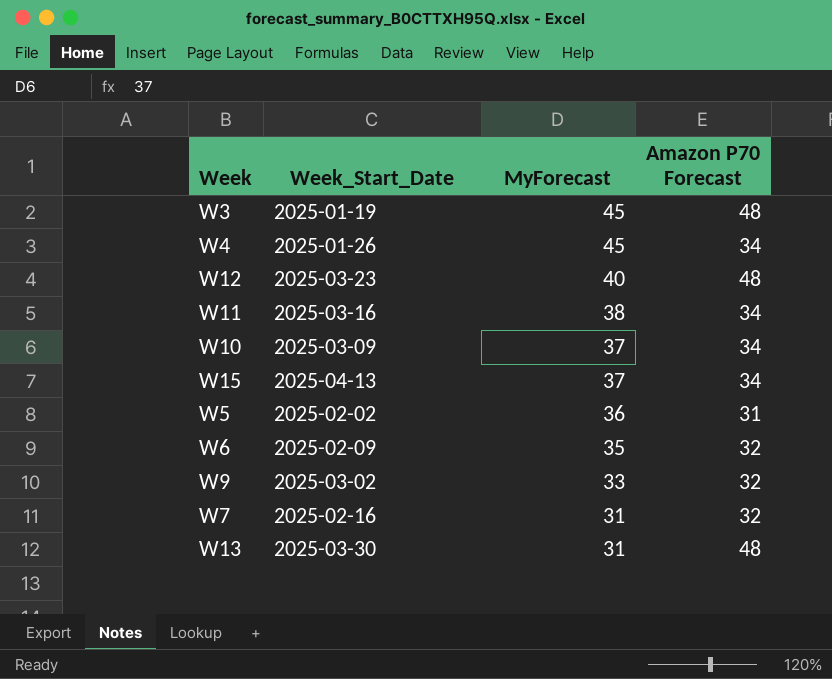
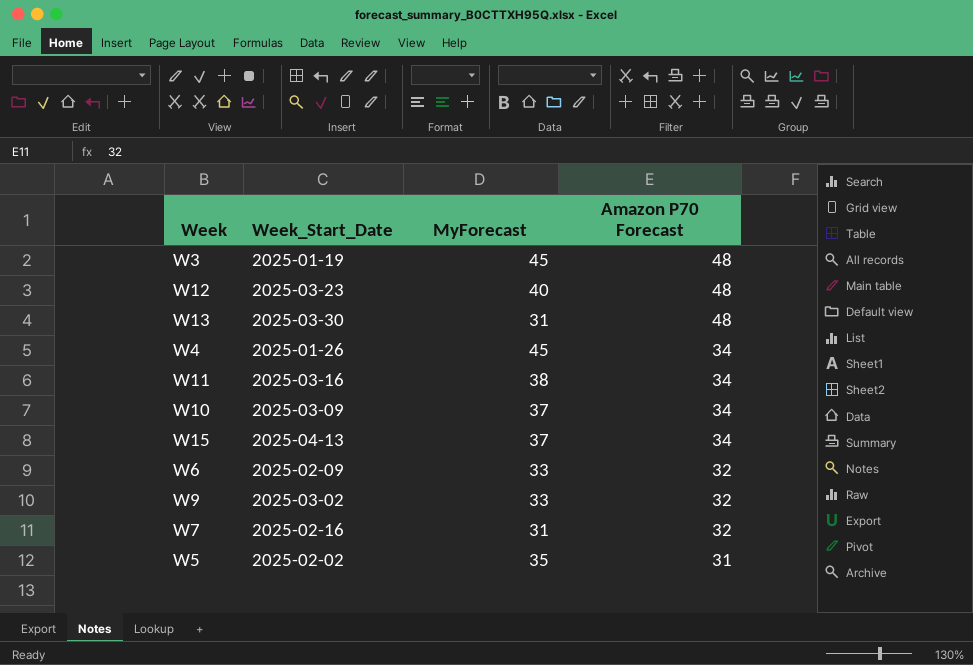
row order: MyForecast descending -> Amazon P70 Forecast descending
W6 | MyForecast: 35 -> 33
W5 | MyForecast: 36 -> 35

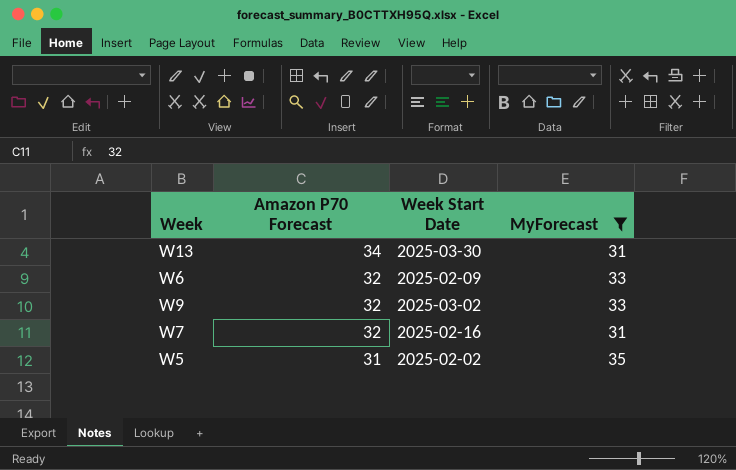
filter: none -> MyForecast <= 35
column Amazon P70 Forecast | position: 4 -> 2
column name: Week_Start_Date -> Week Start Date
W13 | Amazon P70 Forecast: 48 -> 34

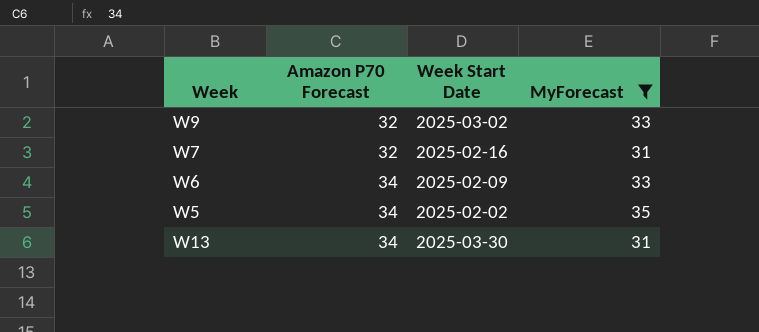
row order: Amazon P70 Forecast descending -> Amazon P70 Forecast ascending
W6 | Amazon P70 Forecast: 32 -> 34
W5 | Amazon P70 Forecast: 31 -> 34

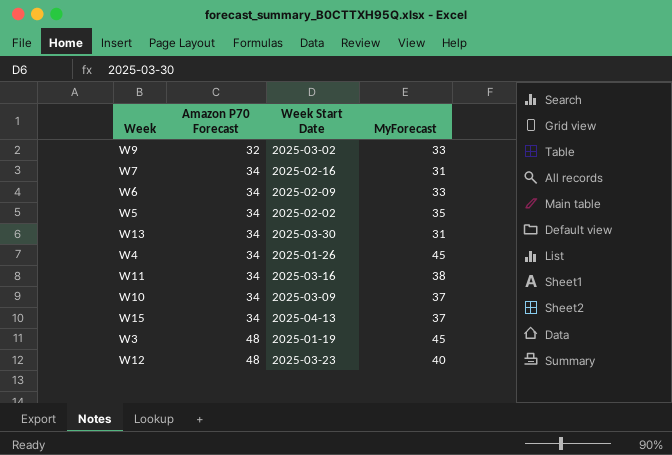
filter: MyForecast <= 35 -> none
W7 | Amazon P70 Forecast: 32 -> 34

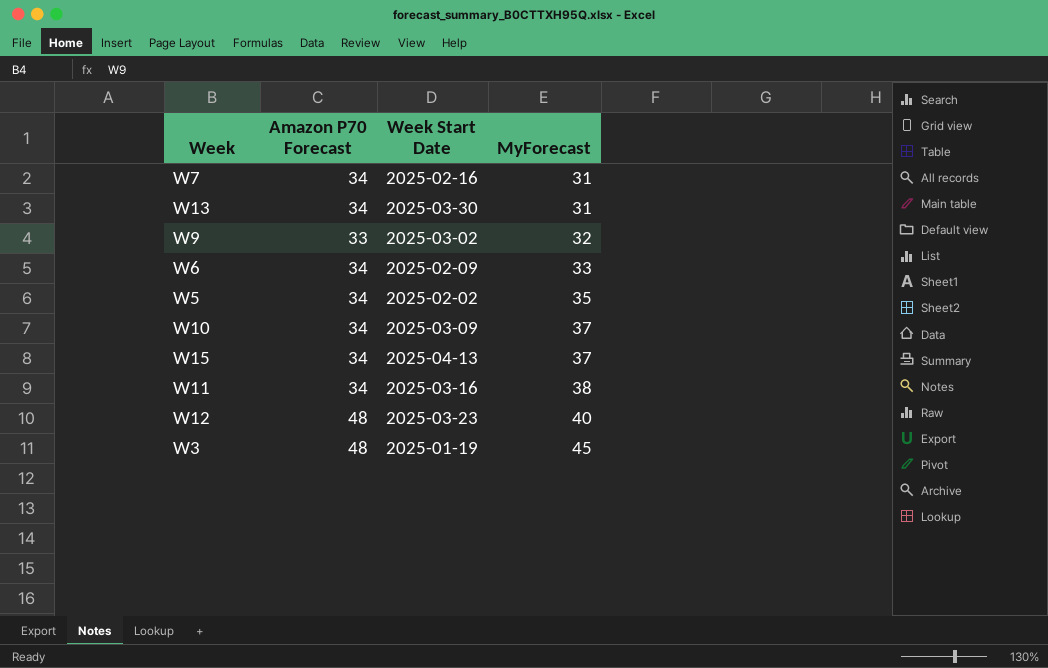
row order: Amazon P70 Forecast ascending -> MyForecast ascending
row W4: 34 | 2025-01-26 | 45 -> none
W9 | Amazon P70 Forecast: 32 -> 33
W9 | MyForecast: 33 -> 32

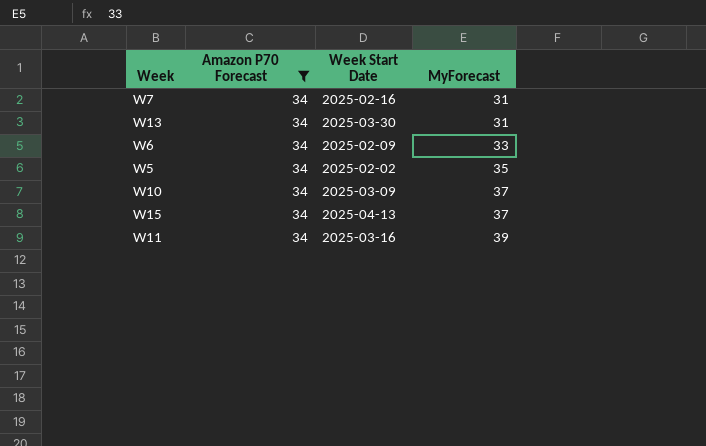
filter: none -> Amazon P70 Forecast = 34
W11 | MyForecast: 38 -> 39

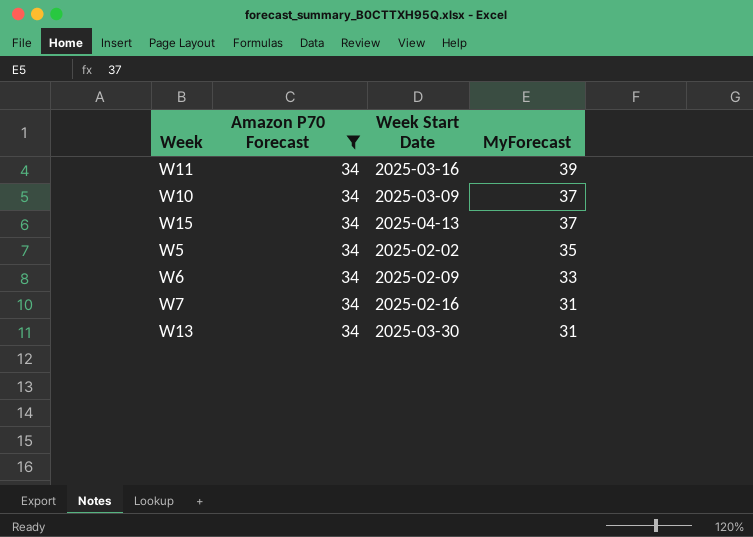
row order: MyForecast ascending -> MyForecast descending

